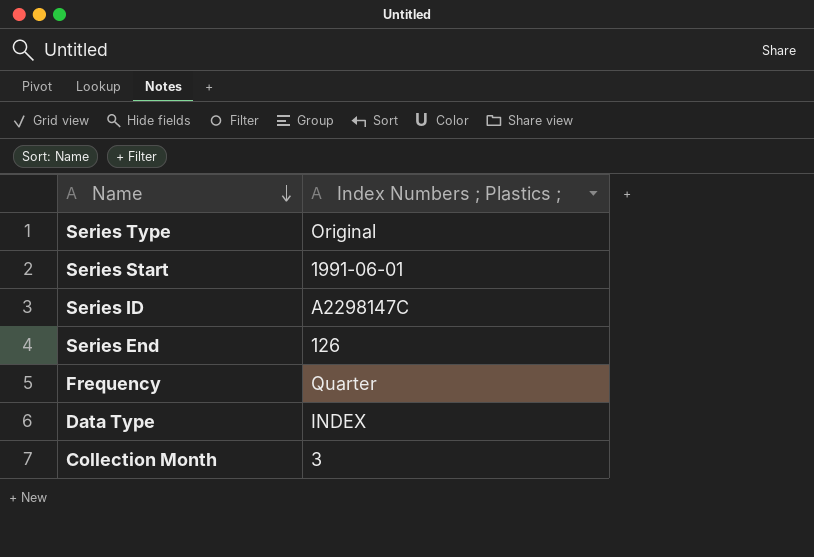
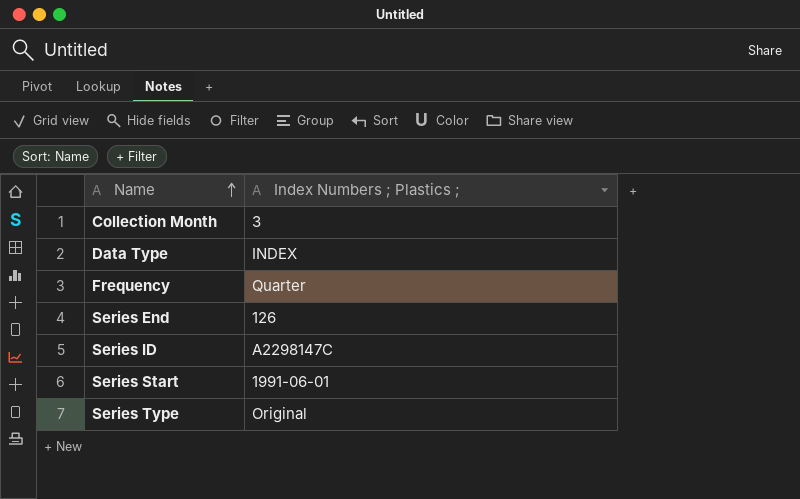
row order: Name descending -> Name ascending

